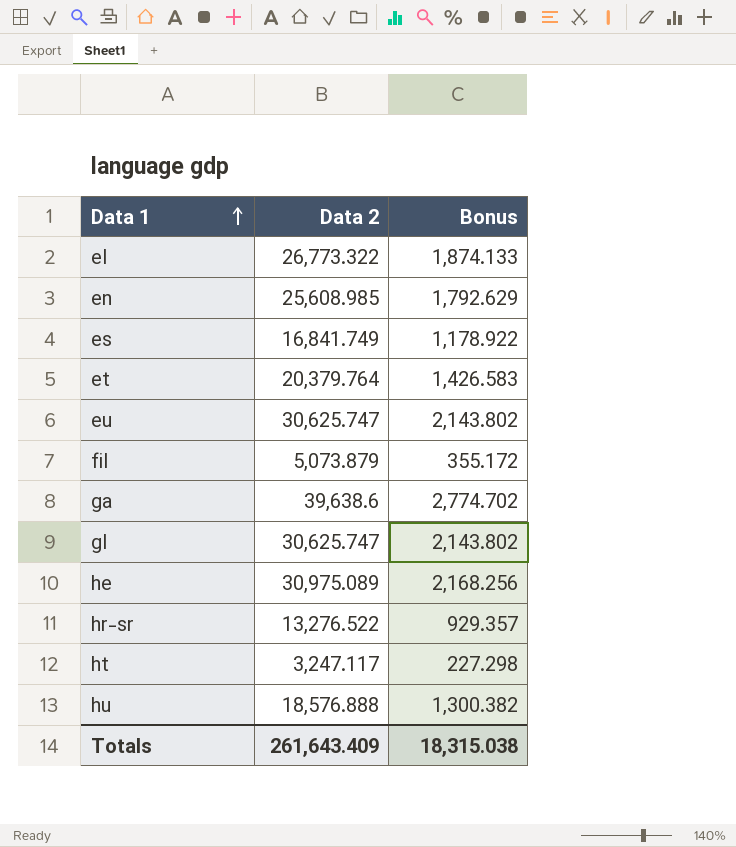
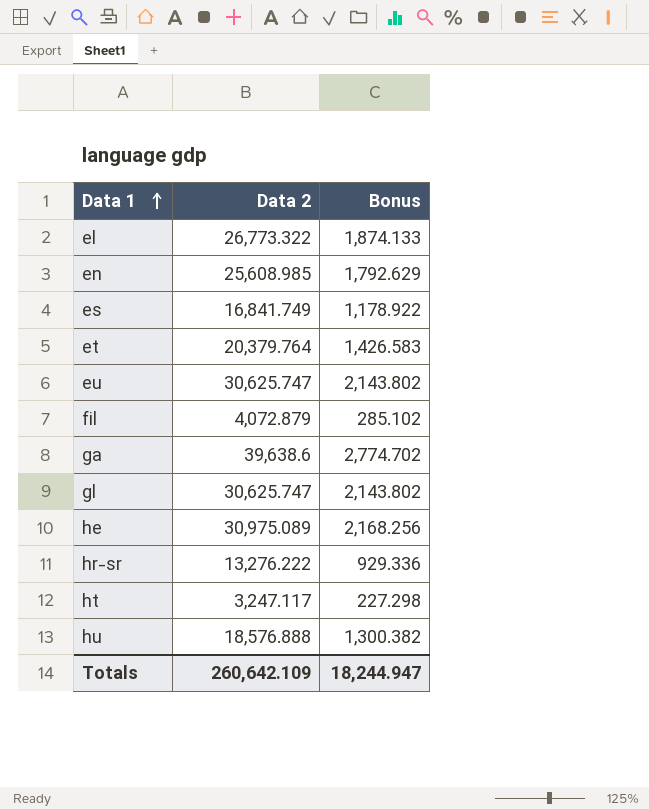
fil | Data 2: 5,073.879 -> 4,072.879
fil | Bonus: 355.172 -> 285.102
hr-sr | Data 2: 13,276.522 -> 13,276.222
hr-sr | Bonus: 929.357 -> 929.336
Totals | Data 2: 261,643.409 -> 260,642.109
Totals | Bonus: 18,315.038 -> 18,244.947

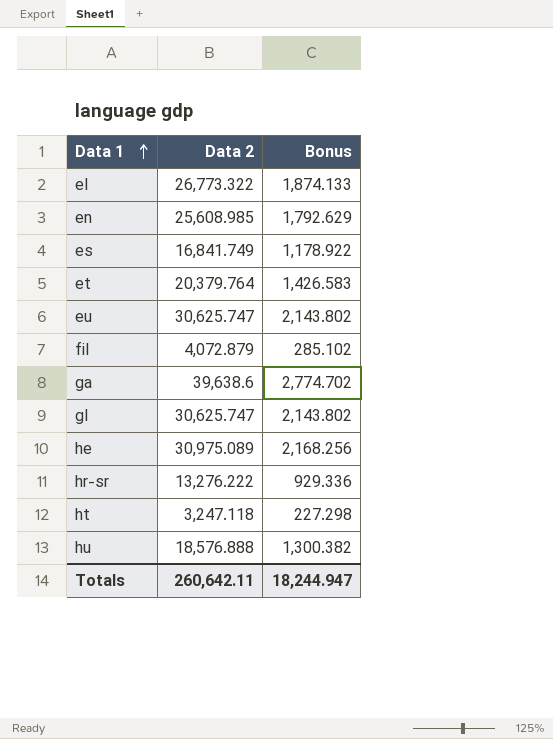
ht | Data 2: 3,247.117 -> 3,247.118
Totals | Data 2: 260,642.109 -> 260,642.11

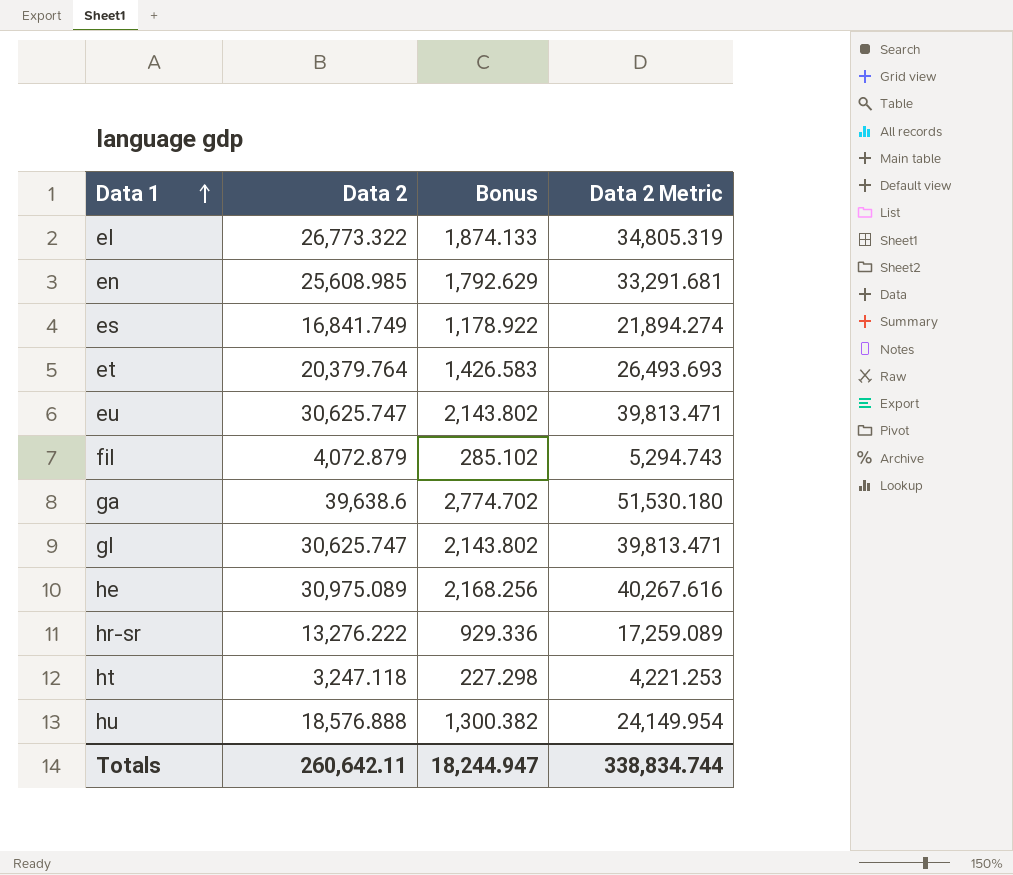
column Data 2 Metric | formula: none -> [Data 2] * 1.3

